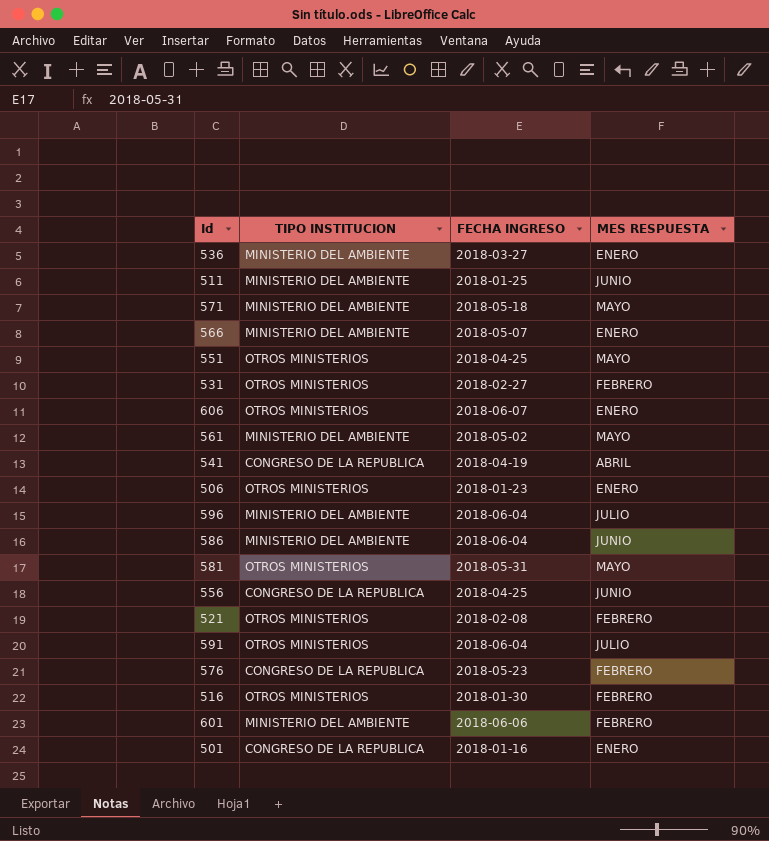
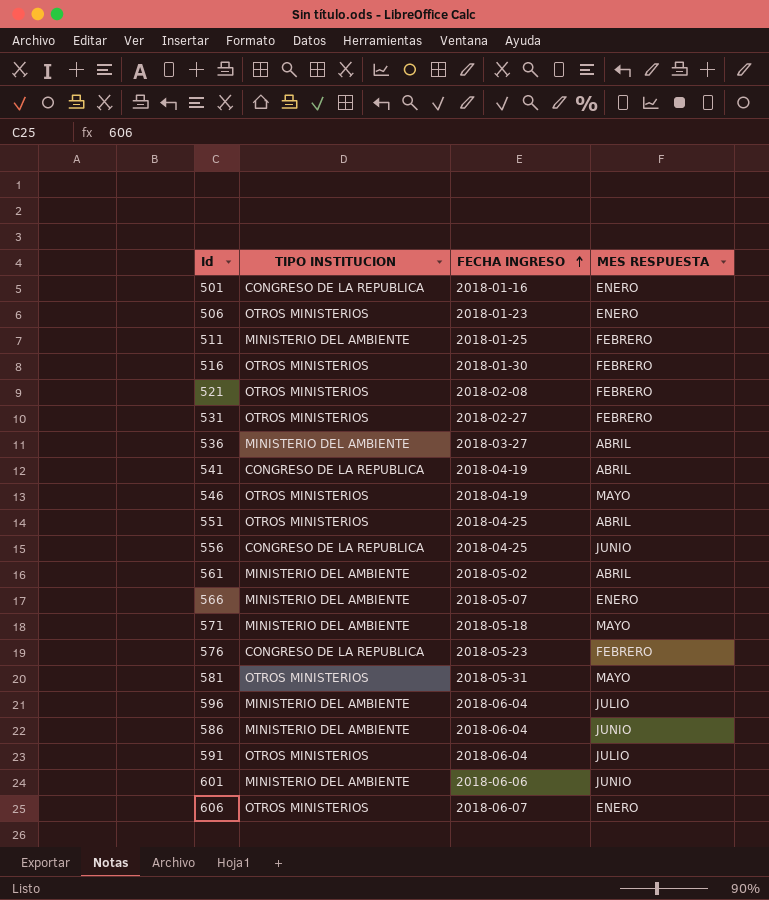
row order: none -> FECHA INGRESO ascending
511 | MES RESPUESTA: JUNIO -> FEBRERO
536 | MES RESPUESTA: ENERO -> ABRIL
row 546: none -> OTROS MINISTERIOS | 2018-04-19 | MAYO
551 | MES RESPUESTA: MAYO -> ABRIL
561 | MES RESPUESTA: MAYO -> ABRIL
601 | MES RESPUESTA: FEBRERO -> JUNIO

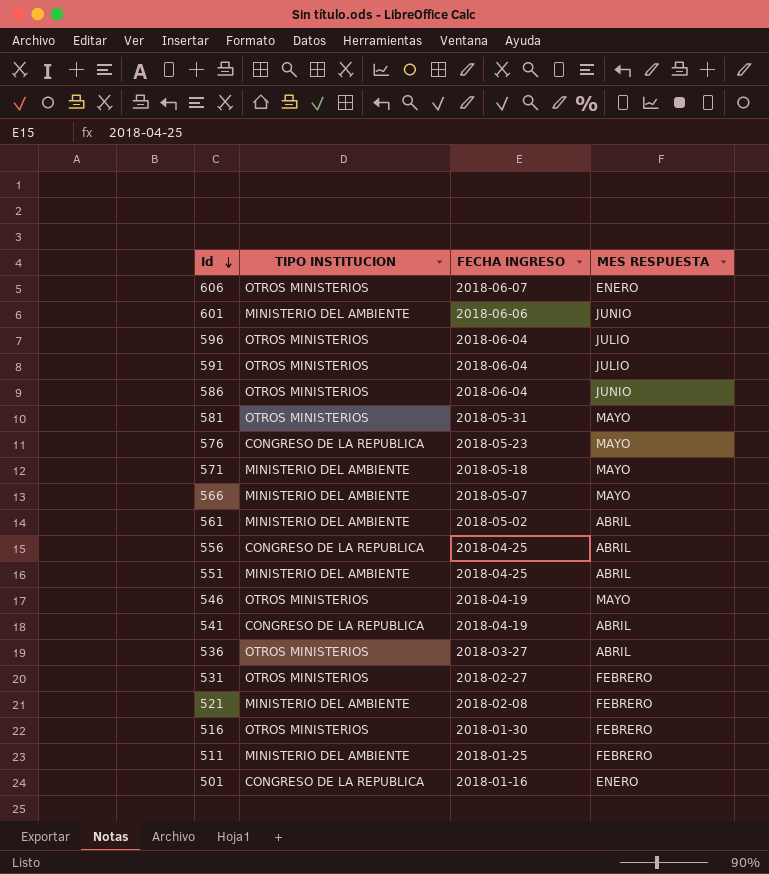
row order: FECHA INGRESO ascending -> Id descending
row 506: OTROS MINISTERIOS | 2018-01-23 | ENERO -> none
596 | TIPO INSTITUCION: MINISTERIO DEL AMBIENTE -> OTROS MINISTERIOS
586 | TIPO INSTITUCION: MINISTERIO DEL AMBIENTE -> OTROS MINISTERIOS
576 | MES RESPUESTA: FEBRERO -> MAYO
566 | MES RESPUESTA: ENERO -> MAYO
556 | MES RESPUESTA: JUNIO -> ABRIL
551 | TIPO INSTITUCION: OTROS MINISTERIOS -> MINISTERIO DEL AMBIENTE
536 | TIPO INSTITUCION: MINISTERIO DEL AMBIENTE -> OTROS MINISTERIOS
521 | TIPO INSTITUCION: OTROS MINISTERIOS -> MINISTERIO DEL AMBIENTE

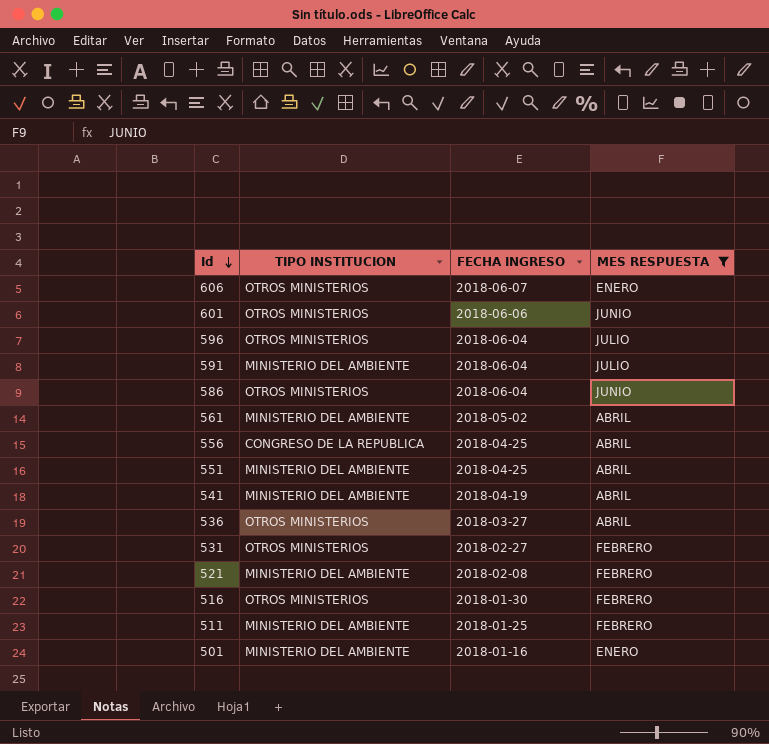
filter: none -> MES RESPUESTA != MAYO
601 | TIPO INSTITUCION: MINISTERIO DEL AMBIENTE -> OTROS MINISTERIOS
591 | TIPO INSTITUCION: OTROS MINISTERIOS -> MINISTERIO DEL AMBIENTE
541 | TIPO INSTITUCION: CONGRESO DE LA REPUBLICA -> MINISTERIO DEL AMBIENTE
501 | TIPO INSTITUCION: CONGRESO DE LA REPUBLICA -> MINISTERIO DEL AMBIENTE

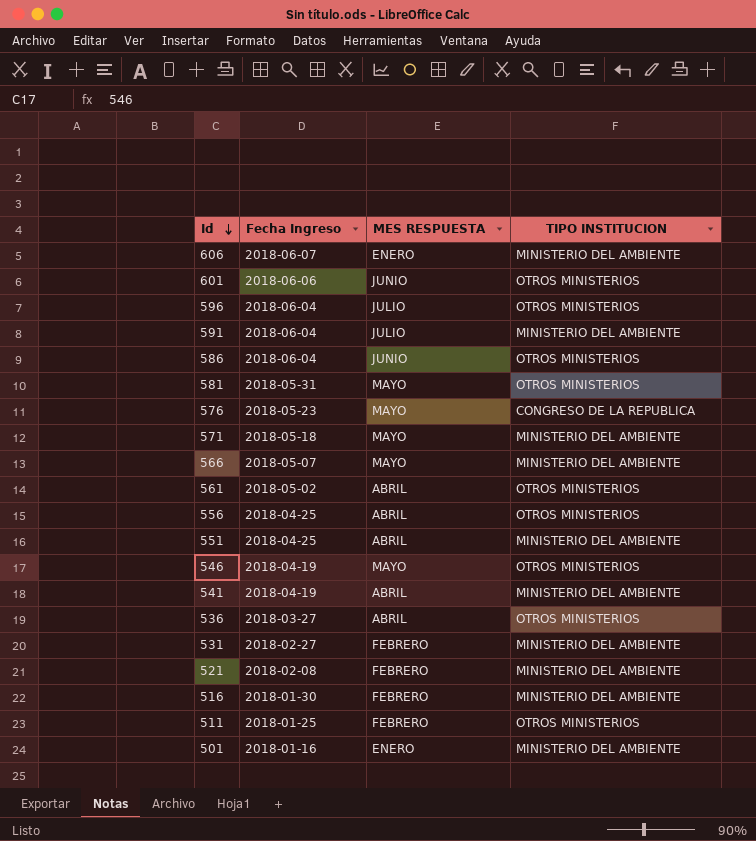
filter: MES RESPUESTA != MAYO -> none
column name: FECHA INGRESO -> Fecha Ingreso
column TIPO INSTITUCION | position: 2 -> 4
606 | TIPO INSTITUCION: OTROS MINISTERIOS -> MINISTERIO DEL AMBIENTE
561 | TIPO INSTITUCION: MINISTERIO DEL AMBIENTE -> OTROS MINISTERIOS
556 | TIPO INSTITUCION: CONGRESO DE LA REPUBLICA -> OTROS MINISTERIOS
531 | TIPO INSTITUCION: OTROS MINISTERIOS -> MINISTERIO DEL AMBIENTE
516 | TIPO INSTITUCION: OTROS MINISTERIOS -> MINISTERIO DEL AMBIENTE
511 | TIPO INSTITUCION: MINISTERIO DEL AMBIENTE -> OTROS MINISTERIOS

